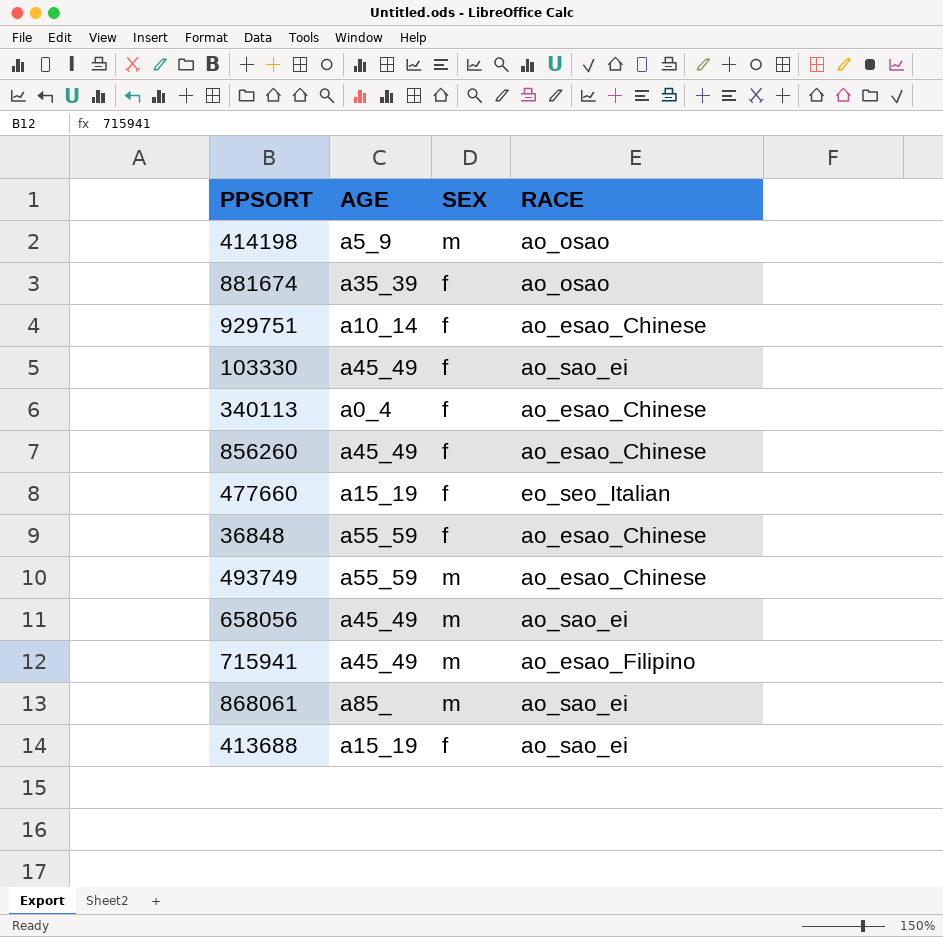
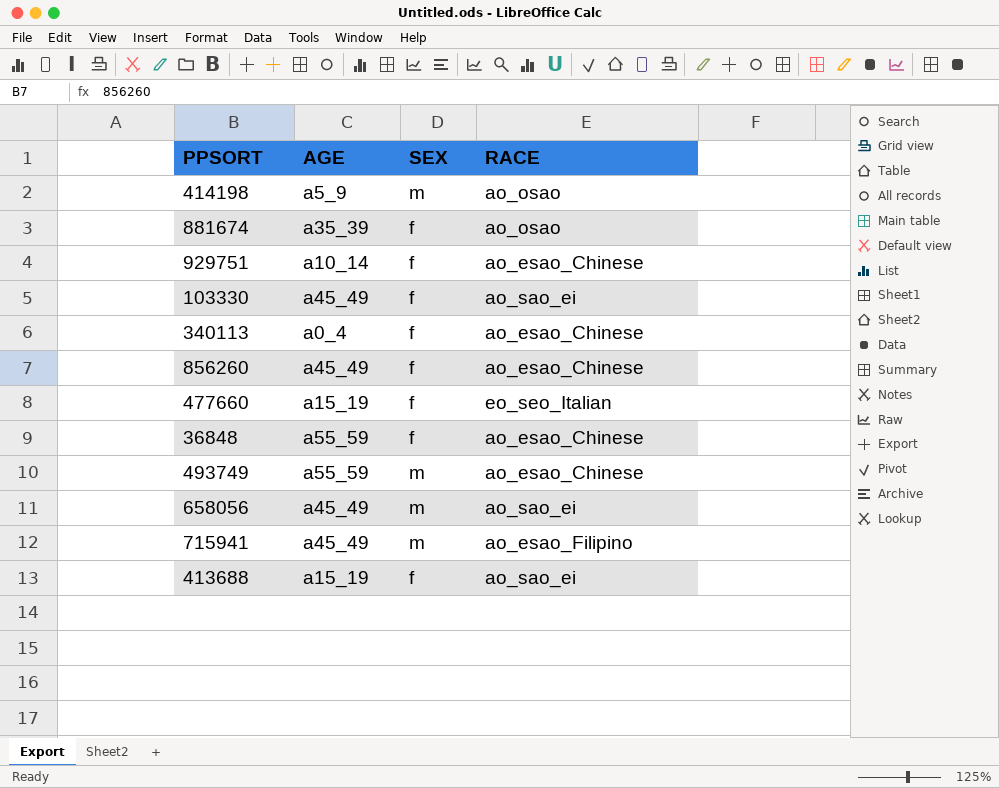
row 868061: a85_ | m | ao_sao_ei -> none

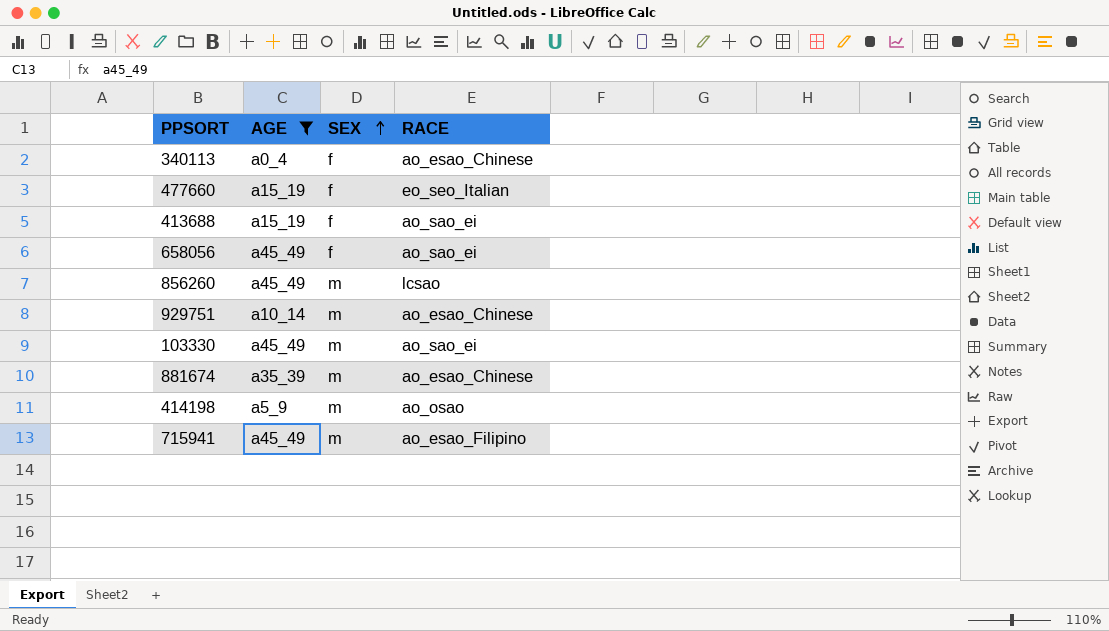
filter: none -> AGE != a55_59
row order: none -> SEX ascending
658056 | SEX: m -> f
856260 | SEX: f -> m
856260 | RACE: ao_esao_Chinese -> lcsao
929751 | SEX: f -> m
103330 | SEX: f -> m
881674 | SEX: f -> m
881674 | RACE: ao_osao -> ao_esao_Chinese

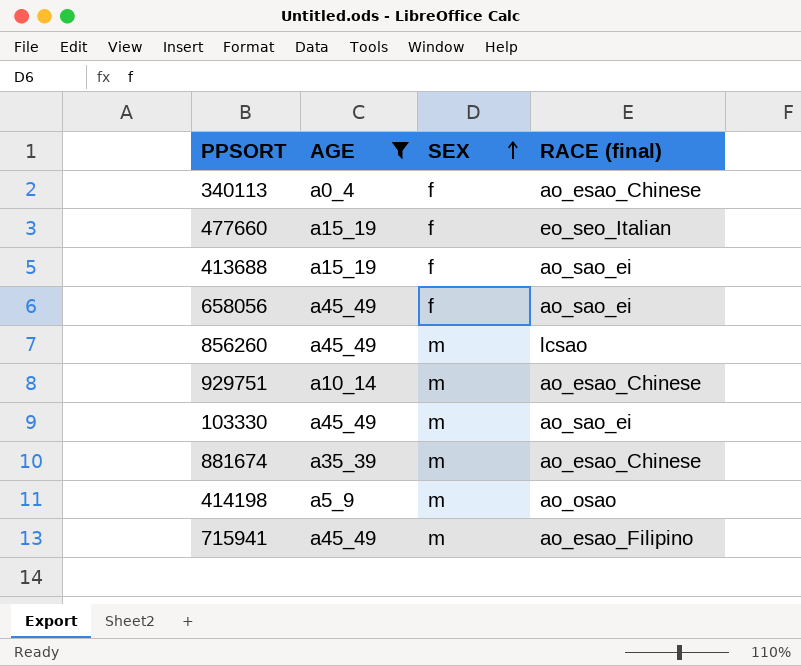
column name: RACE -> RACE (final)

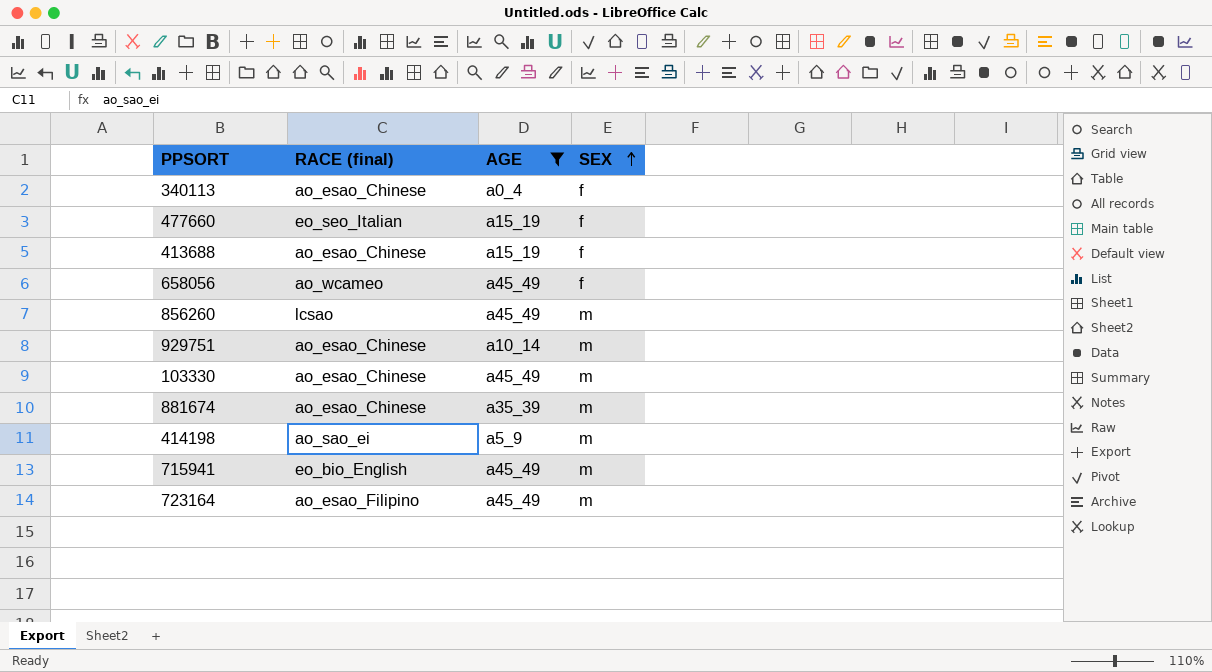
column RACE (final) | position: 4 -> 2
413688 | RACE (final): ao_sao_ei -> ao_esao_Chinese
658056 | RACE (final): ao_sao_ei -> ao_wcameo
103330 | RACE (final): ao_sao_ei -> ao_esao_Chinese
414198 | RACE (final): ao_osao -> ao_sao_ei
715941 | RACE (final): ao_esao_Filipino -> eo_bio_English
row 723164: none -> ao_esao_Filipino | a45_49 | m

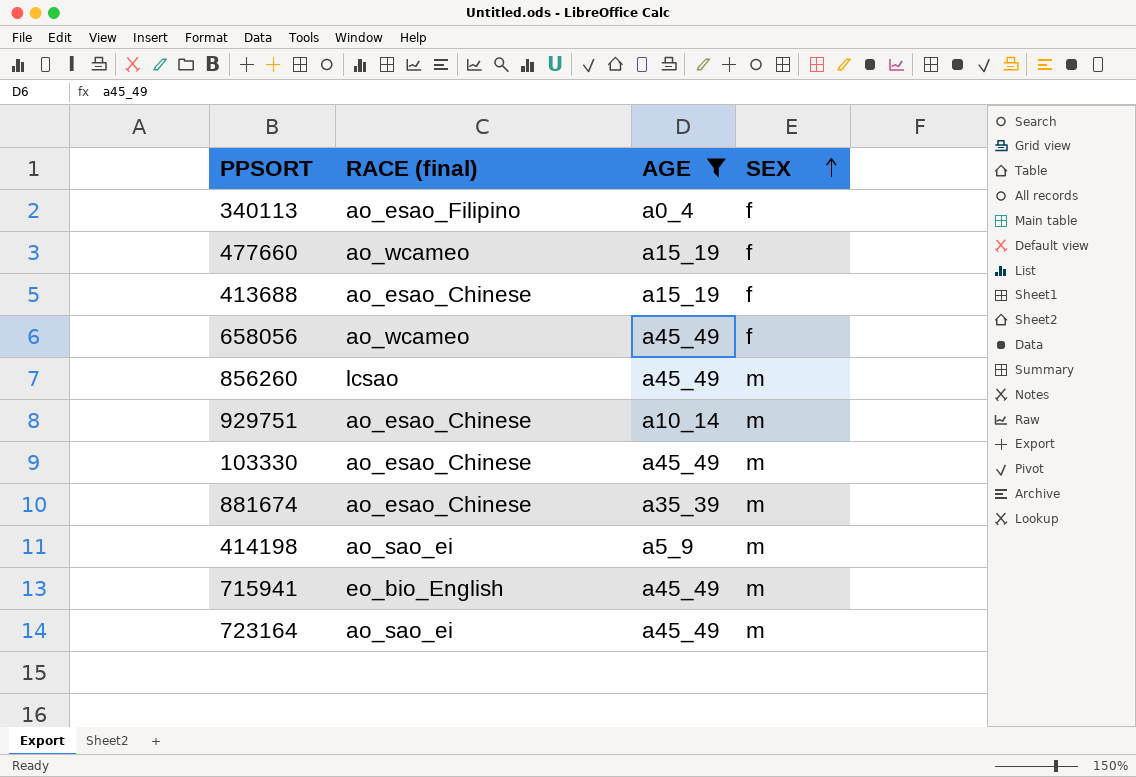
340113 | RACE (final): ao_esao_Chinese -> ao_esao_Filipino
477660 | RACE (final): eo_seo_Italian -> ao_wcameo
723164 | RACE (final): ao_esao_Filipino -> ao_sao_ei

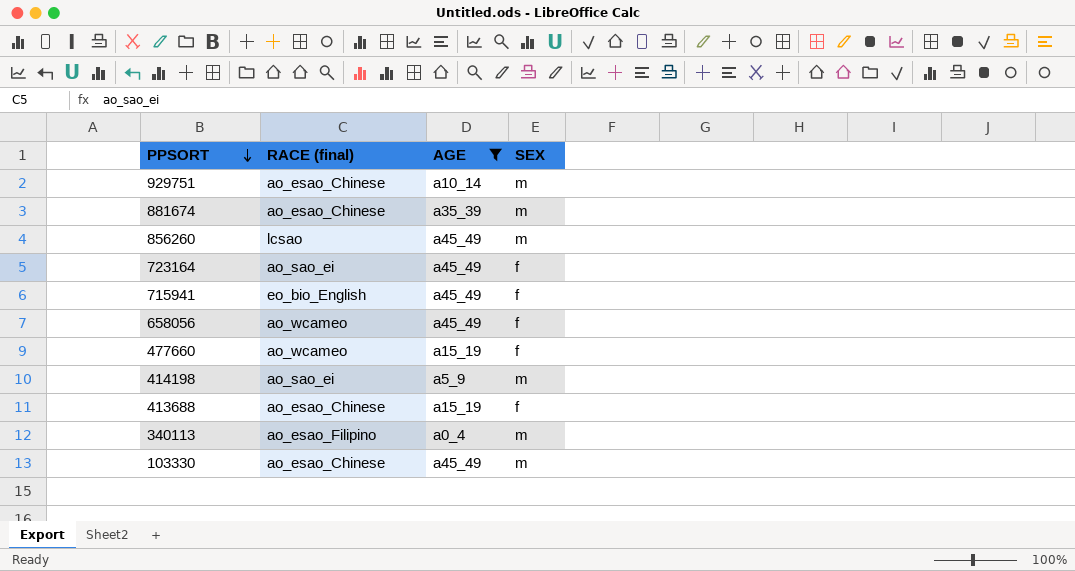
row order: SEX ascending -> PPSORT descending
723164 | SEX: m -> f
715941 | SEX: m -> f
340113 | SEX: f -> m

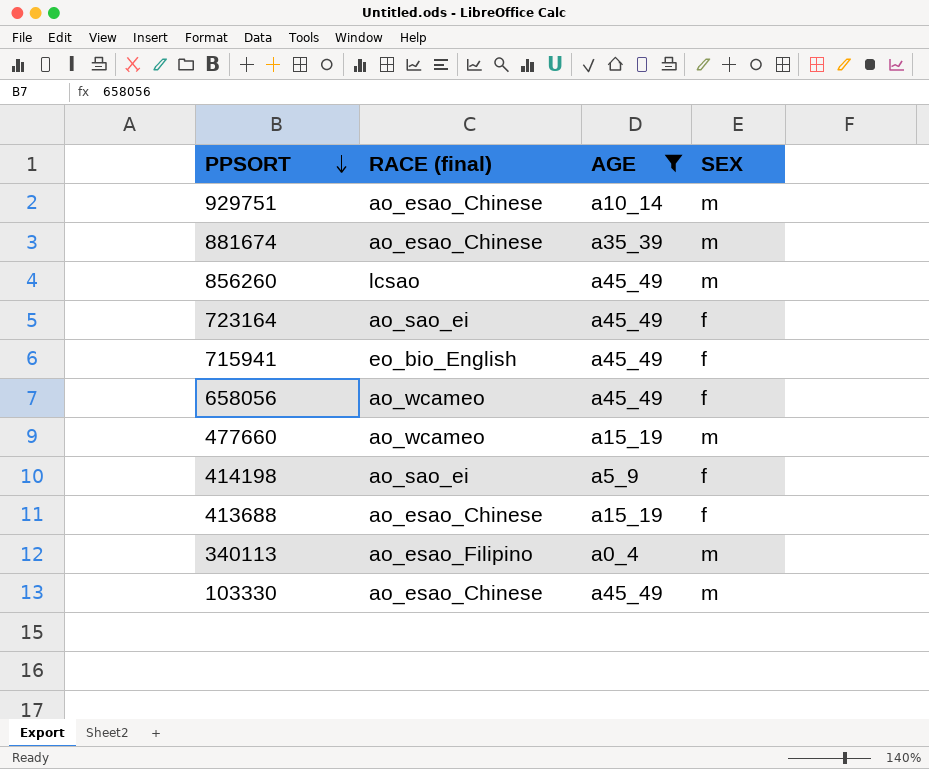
477660 | SEX: f -> m
414198 | SEX: m -> f

